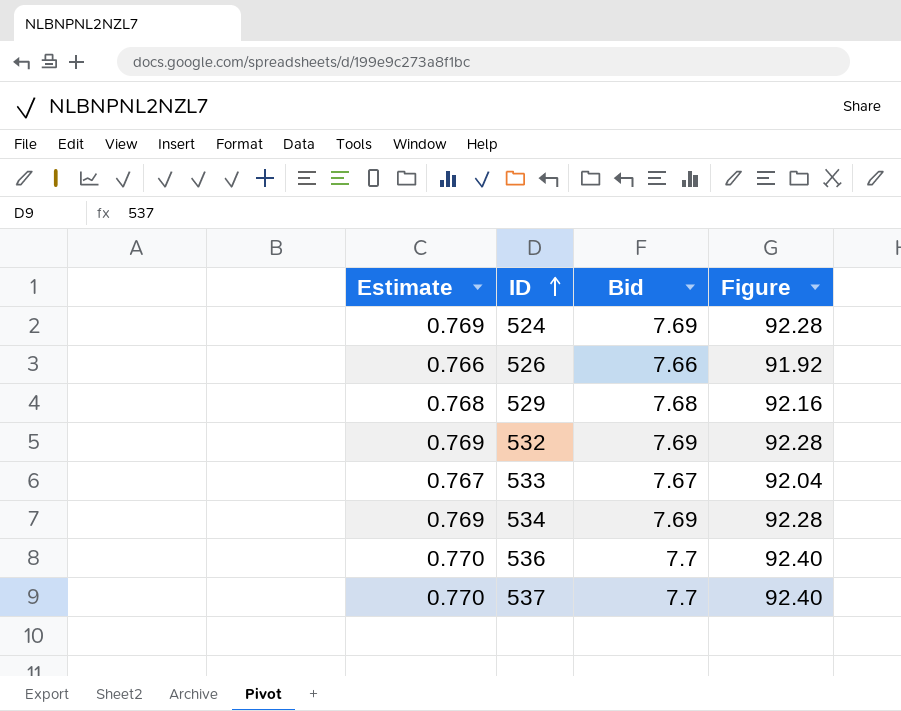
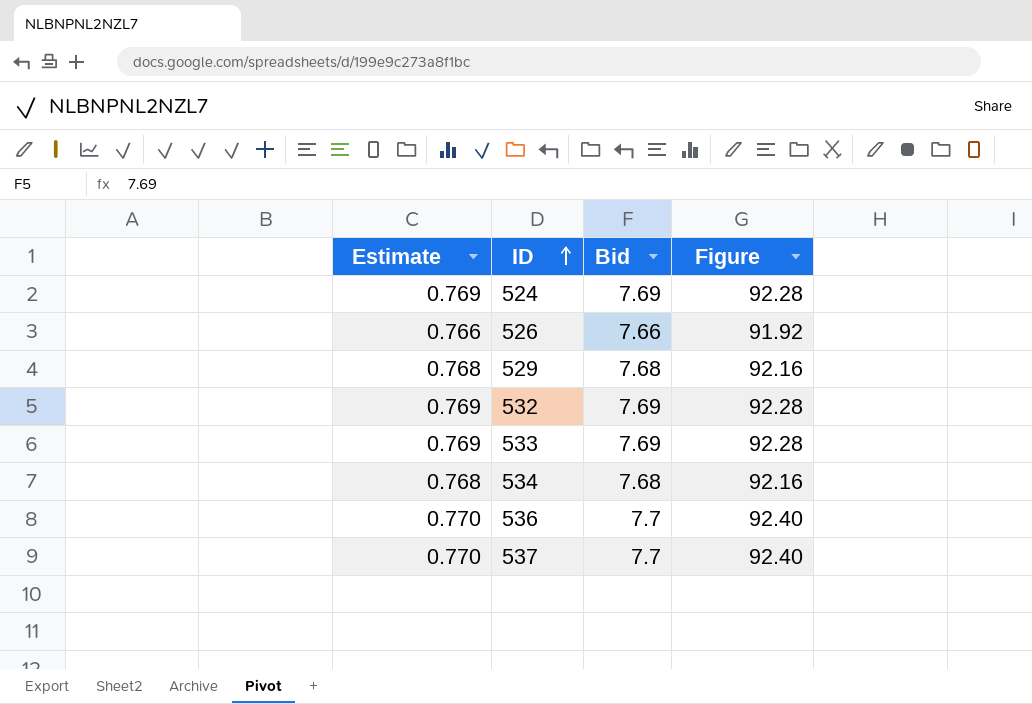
533 | Estimate: 0.767 -> 0.769
533 | Bid: 7.67 -> 7.69
533 | Figure: 92.04 -> 92.28
534 | Estimate: 0.769 -> 0.768
534 | Bid: 7.69 -> 7.68
534 | Figure: 92.28 -> 92.16

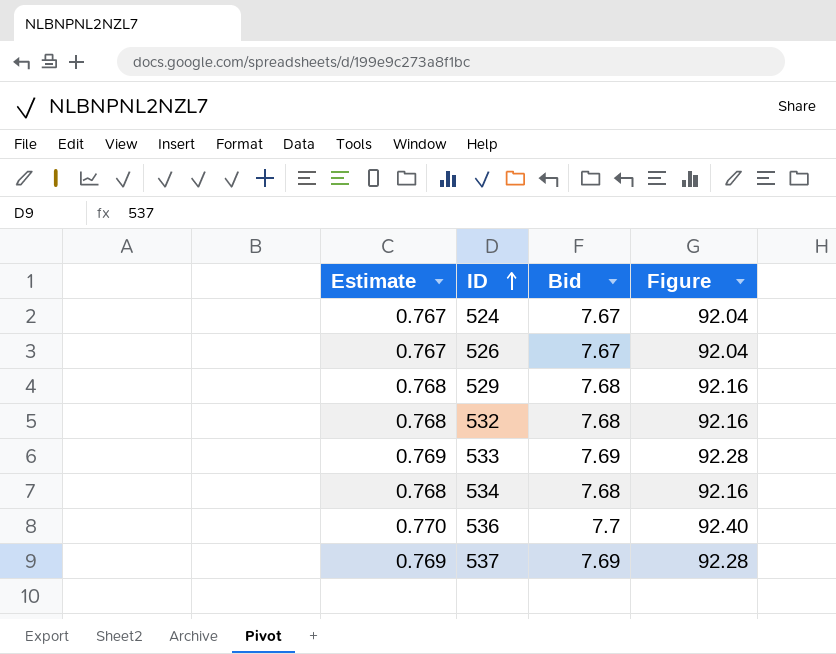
524 | Estimate: 0.769 -> 0.767
524 | Bid: 7.69 -> 7.67
524 | Figure: 92.28 -> 92.04
526 | Estimate: 0.766 -> 0.767
526 | Bid: 7.66 -> 7.67
526 | Figure: 91.92 -> 92.04
532 | Estimate: 0.769 -> 0.768
532 | Bid: 7.69 -> 7.68
532 | Figure: 92.28 -> 92.16
537 | Estimate: 0.770 -> 0.769
537 | Bid: 7.7 -> 7.69
537 | Figure: 92.40 -> 92.28

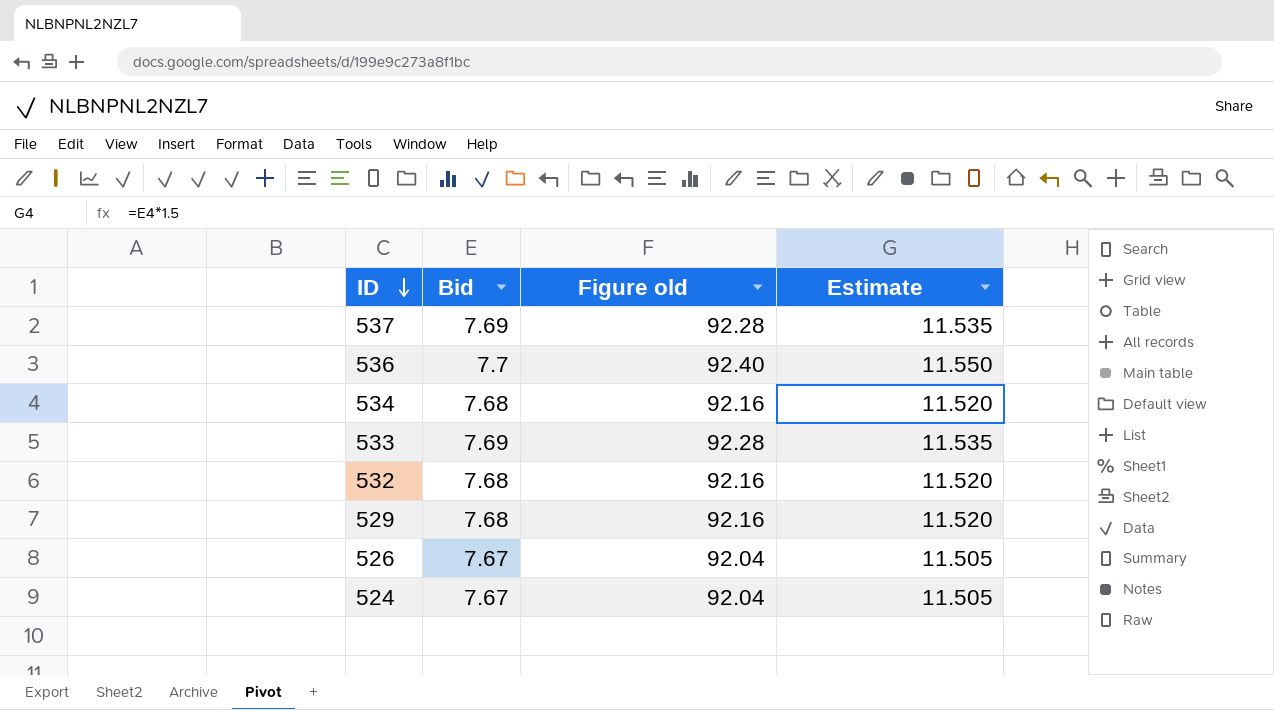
row order: ID ascending -> ID descending
column name: Figure -> Figure old
column Estimate | formula: [Bid] * 0.1 -> [Bid] * 1.5
column Estimate | position: 1 -> 4

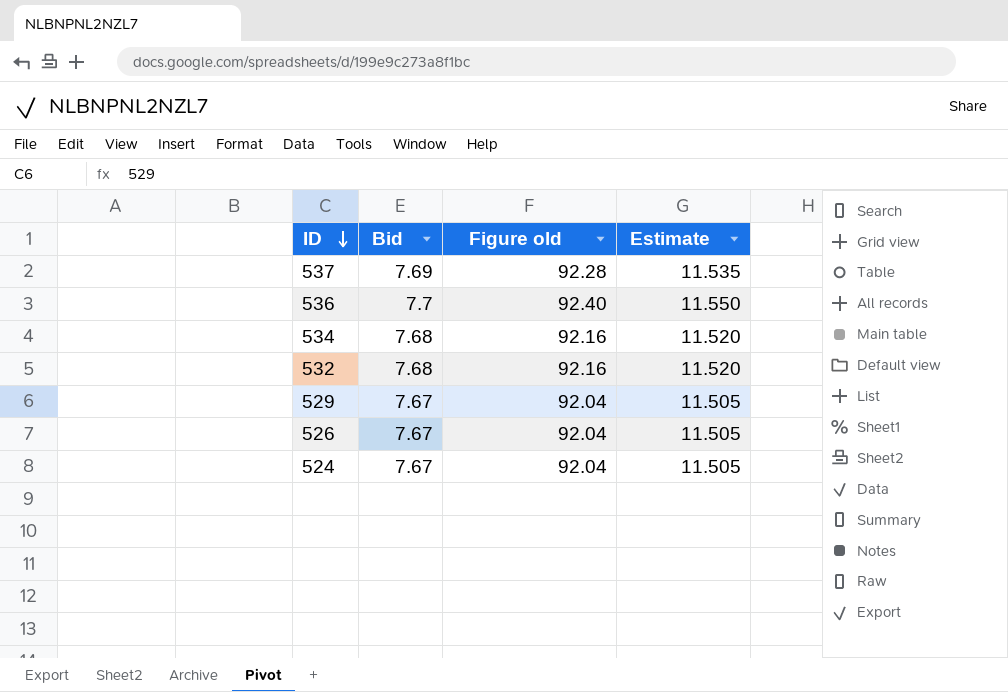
row 533: 7.69 | 92.28 | 11.535 -> none
529 | Bid: 7.68 -> 7.67
529 | Figure old: 92.16 -> 92.04
529 | Estimate: 11.520 -> 11.505

